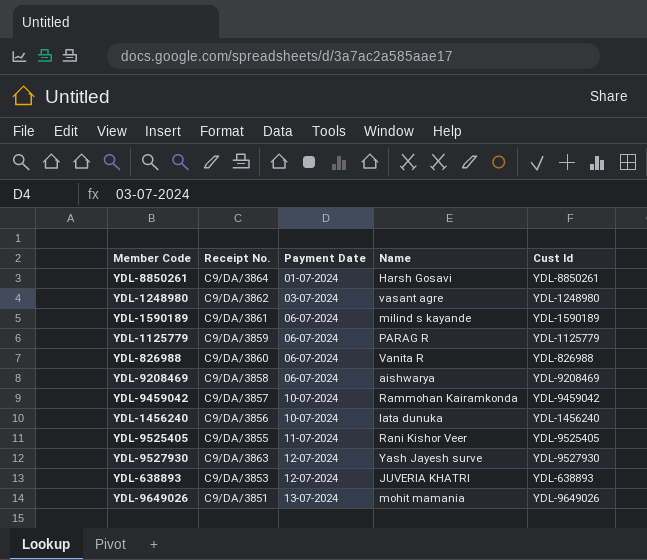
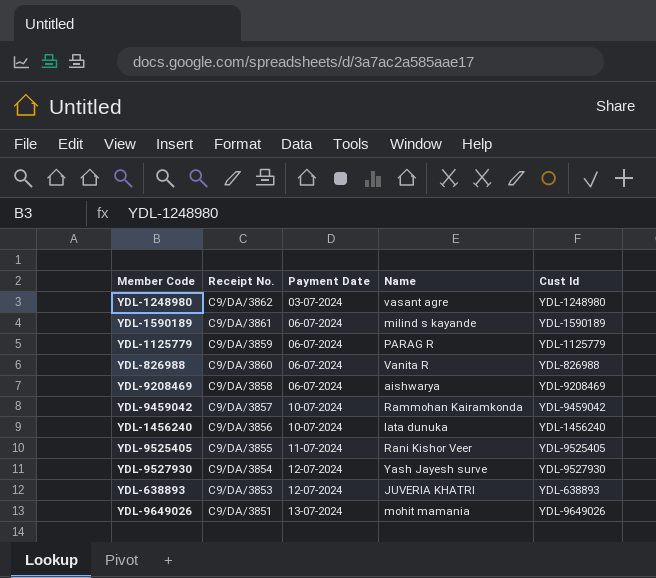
row YDL-8850261: C9/DA/3864 | 01-07-2024 | Harsh Gosavi | YDL-8850261 -> none
YDL-9527930 | Receipt No.: C9/DA/3863 -> C9/DA/3854

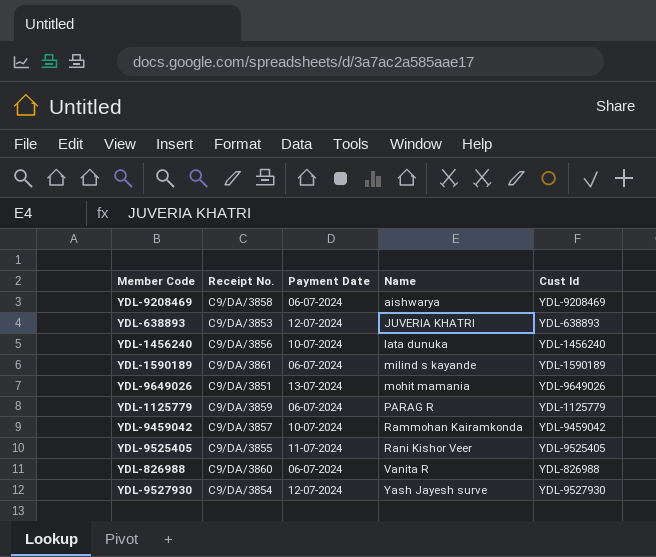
row order: Payment Date ascending -> Name ascending
row YDL-1248980: C9/DA/3862 | 03-07-2024 | vasant agre | YDL-1248980 -> none

